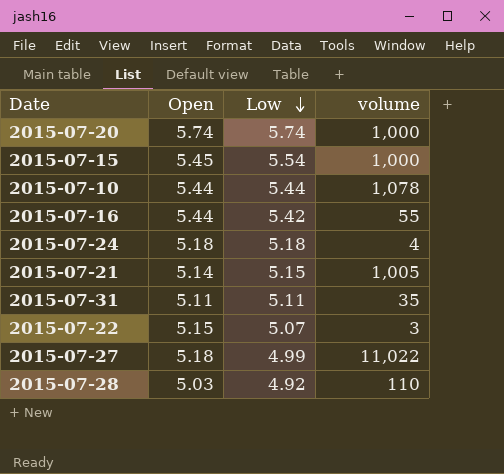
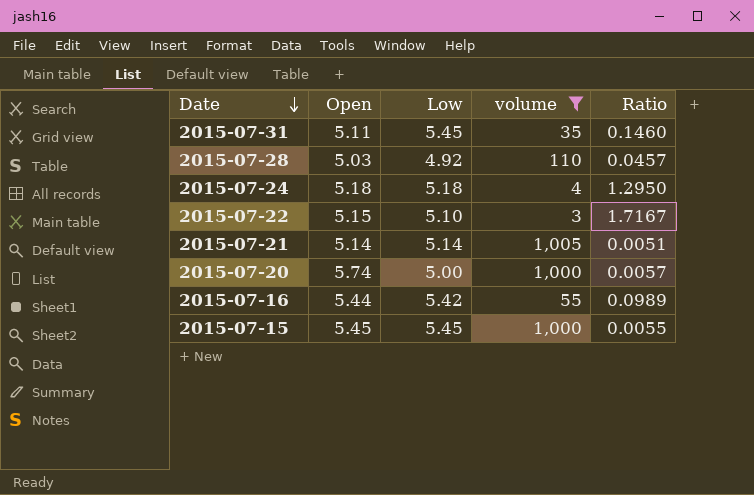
filter: none -> volume <= 1,005
row order: Low descending -> Date descending
column Ratio | formula: none -> [Open] / [volume]
2015-07-31 | Low: 5.11 -> 5.45
2015-07-22 | Low: 5.07 -> 5.10
2015-07-21 | Low: 5.15 -> 5.14
2015-07-20 | Low: 5.74 -> 5.00
2015-07-15 | Low: 5.54 -> 5.45

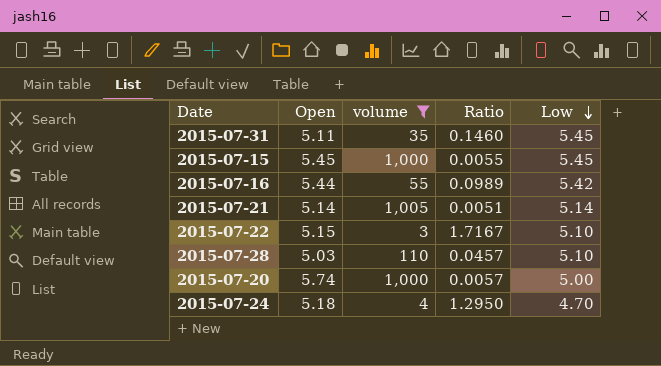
row order: Date descending -> Low descending
column Low | position: 3 -> 5
2015-07-28 | Low: 4.92 -> 5.10
2015-07-24 | Low: 5.18 -> 4.70

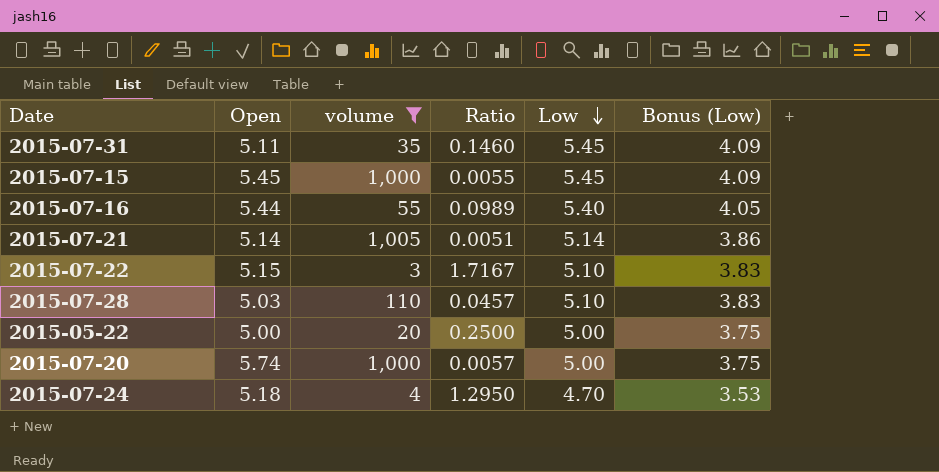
column Bonus (Low) | formula: none -> [Low] * 0.75
2015-07-16 | Low: 5.42 -> 5.40
row 2015-05-22: none -> 5.00 | 20 | 0.2500 | 5.00 | 3.75

